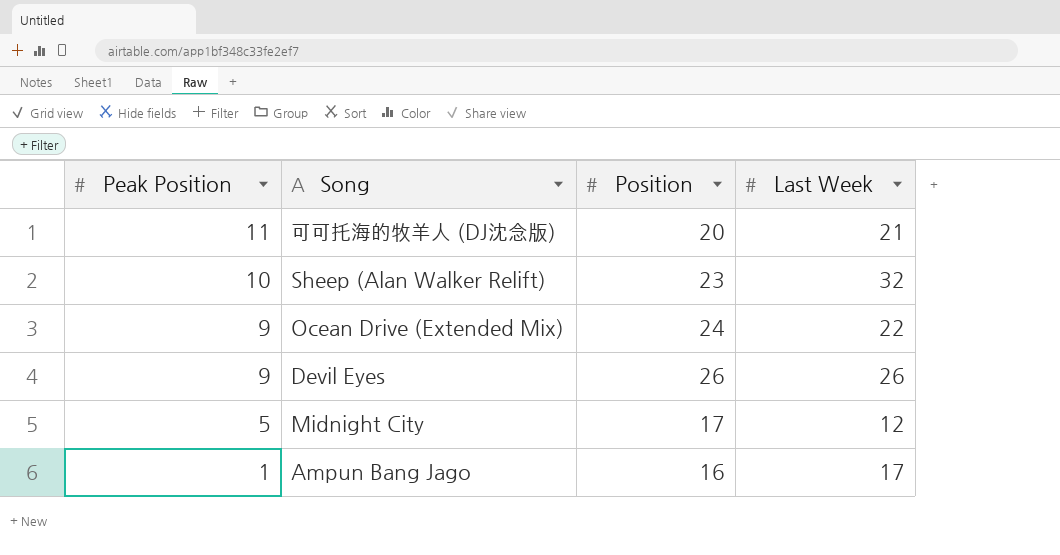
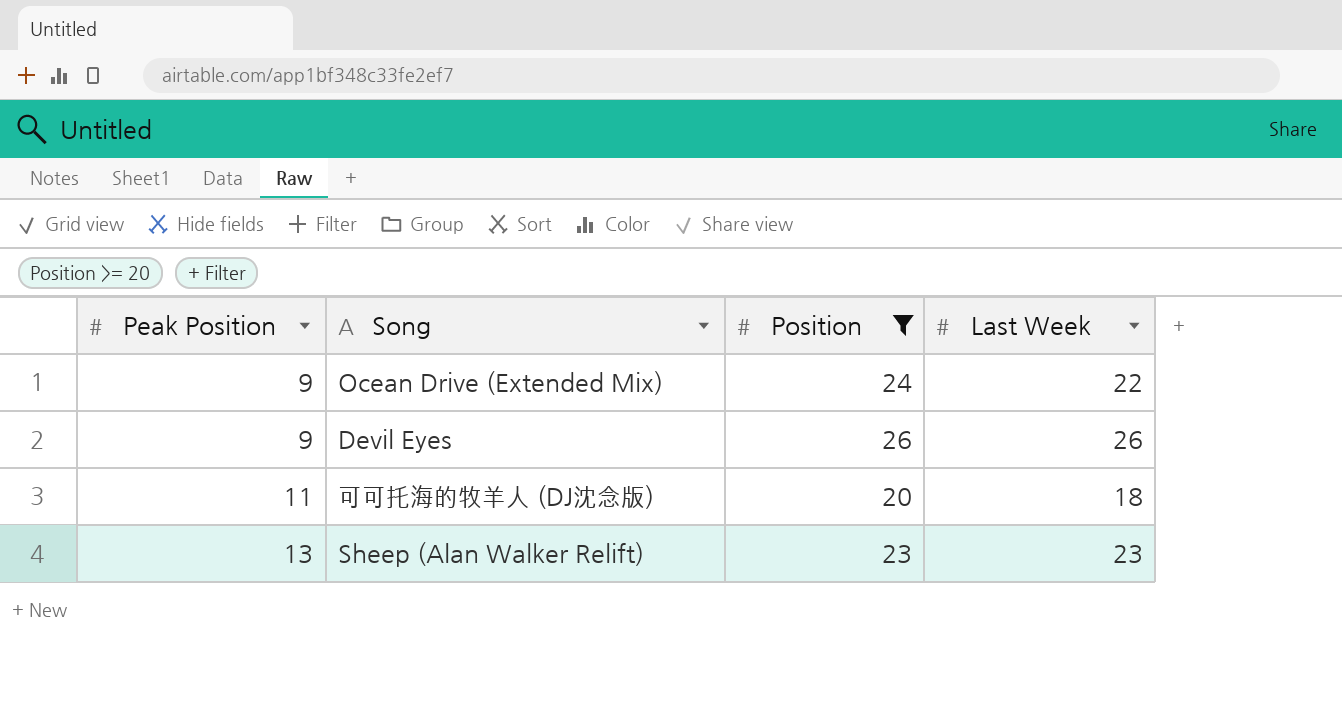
filter: none -> Position >= 20
row order: Peak Position descending -> Peak Position ascending
可可托海的牧羊人 (DJ沈念版) | Last Week: 21 -> 18
Sheep (Alan Walker Relift) | Peak Position: 10 -> 13
Sheep (Alan Walker Relift) | Last Week: 32 -> 23

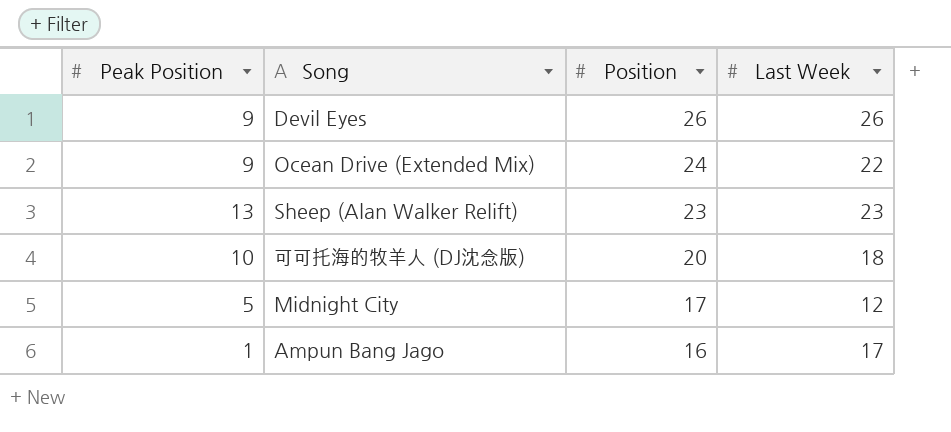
filter: Position >= 20 -> none
row order: Peak Position ascending -> Position descending
可可托海的牧羊人 (DJ沈念版) | Peak Position: 11 -> 10

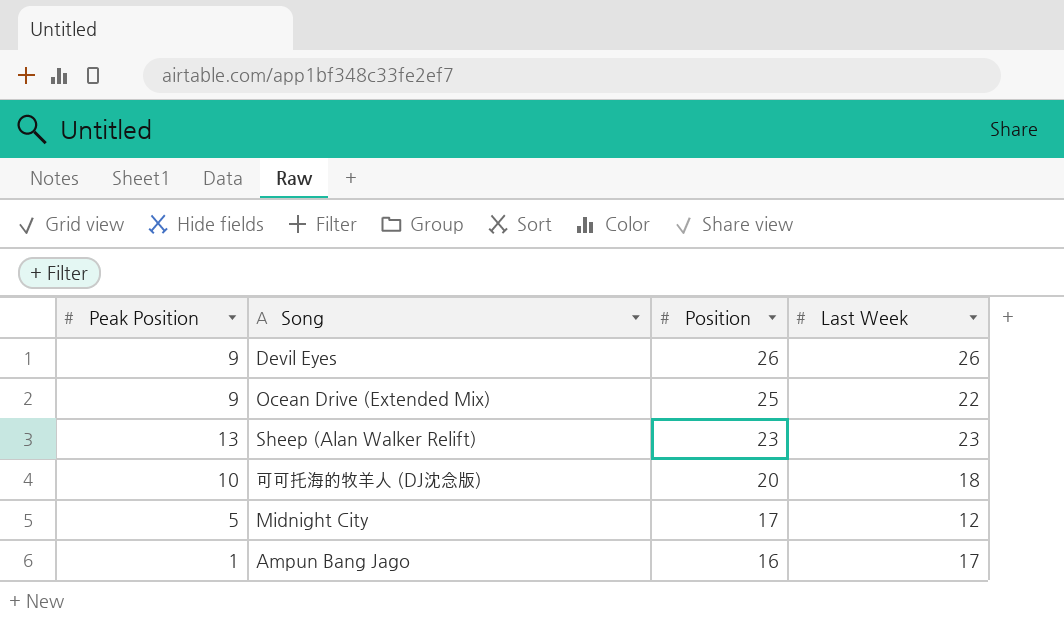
Ocean Drive (Extended Mix) | Position: 24 -> 25

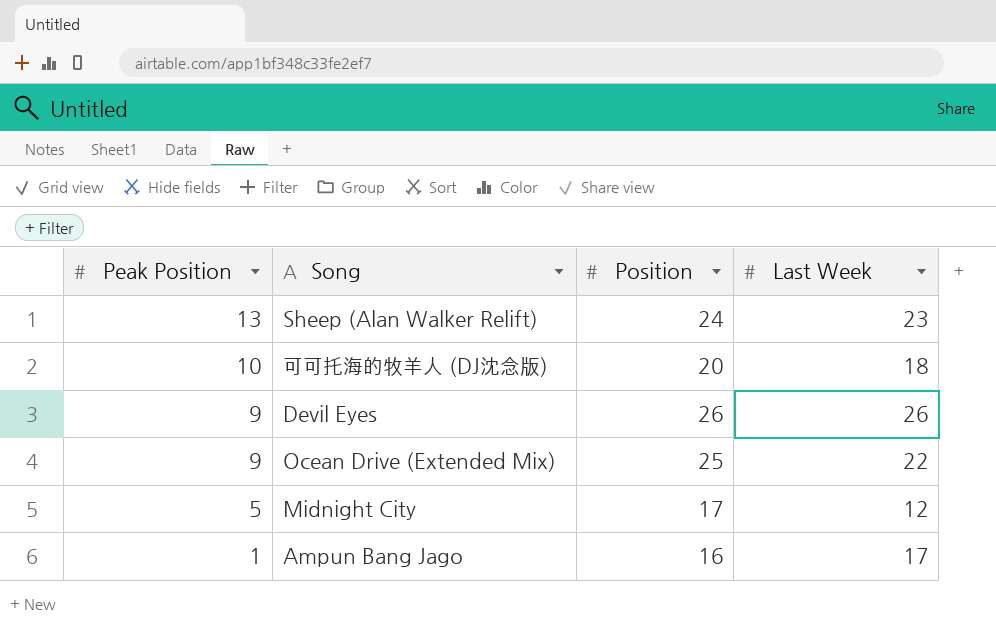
row order: Position descending -> Peak Position descending
Sheep (Alan Walker Relift) | Position: 23 -> 24

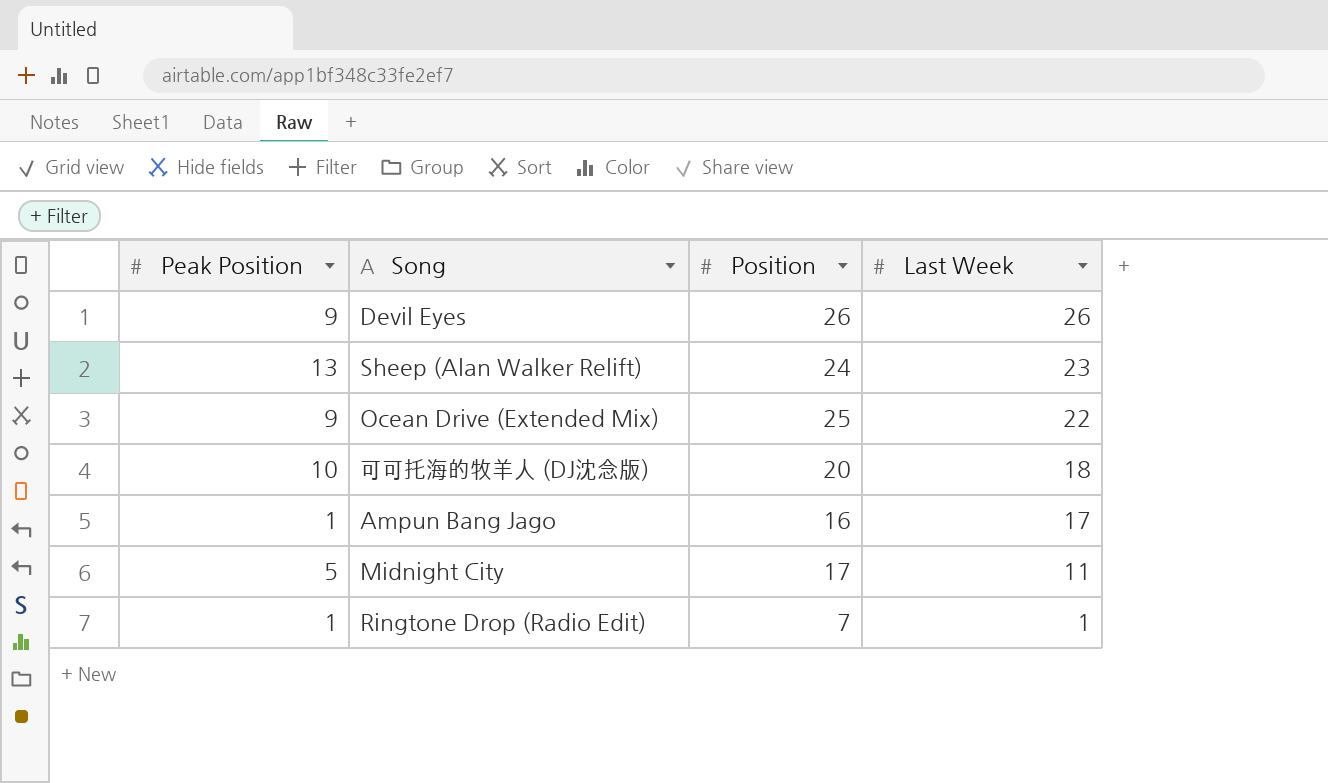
row order: Peak Position descending -> Last Week descending
Midnight City | Last Week: 12 -> 11
row Ringtone Drop (Radio Edit): none -> 1 | 7 | 1

